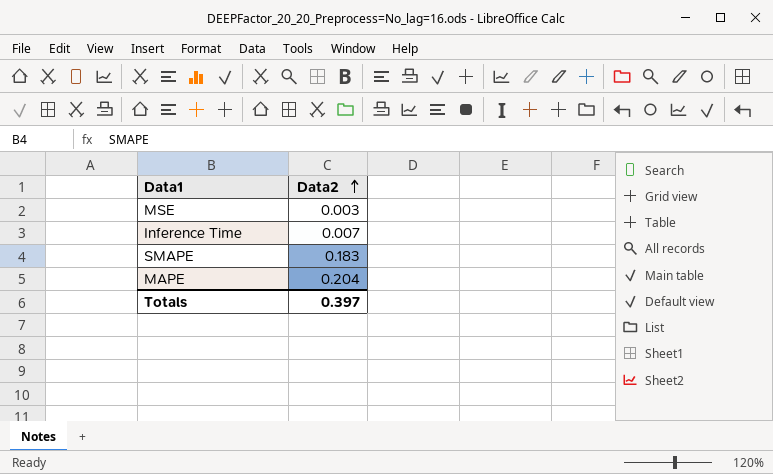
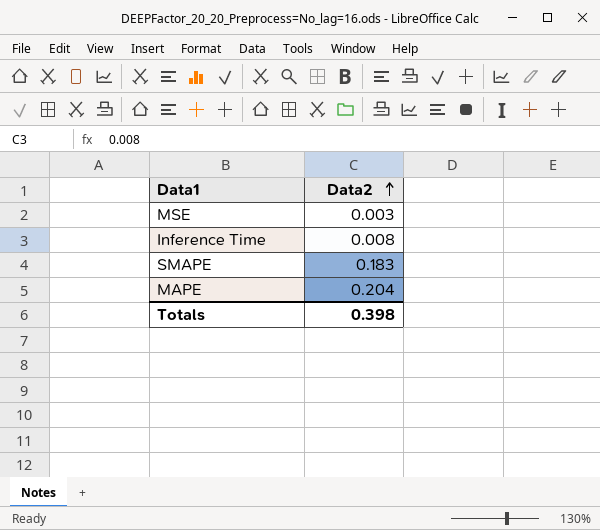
Inference Time | Data2: 0.007 -> 0.008
Totals | Data2: 0.397 -> 0.398

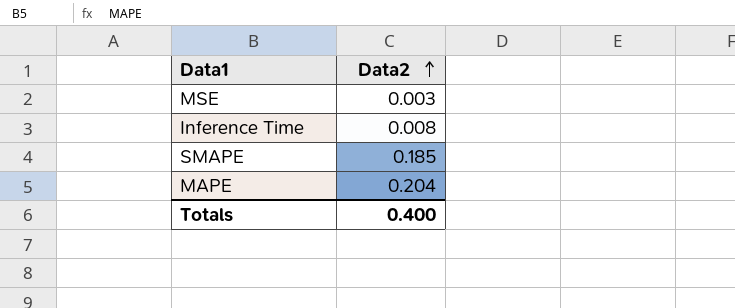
SMAPE | Data2: 0.183 -> 0.185
Totals | Data2: 0.398 -> 0.400

